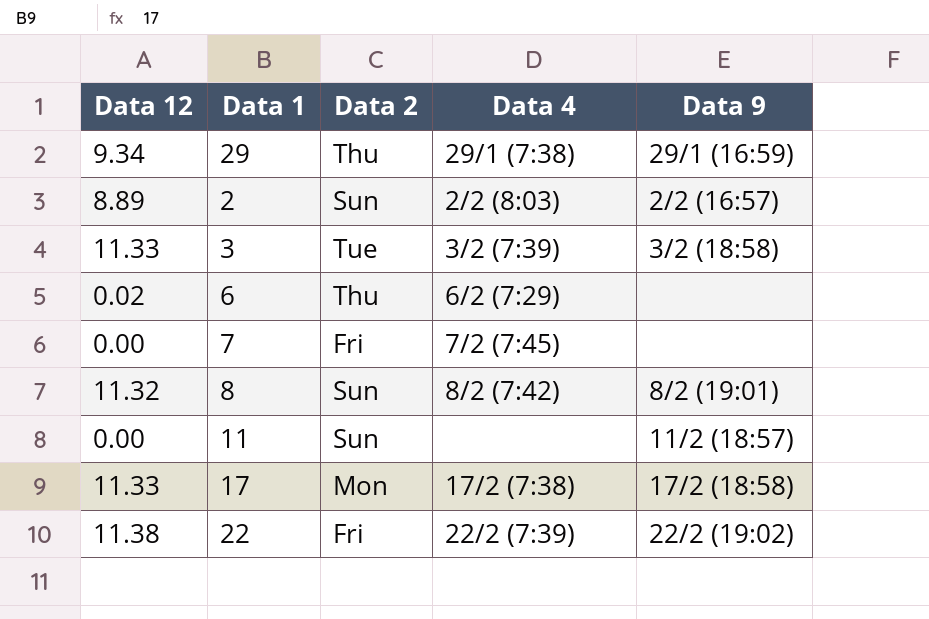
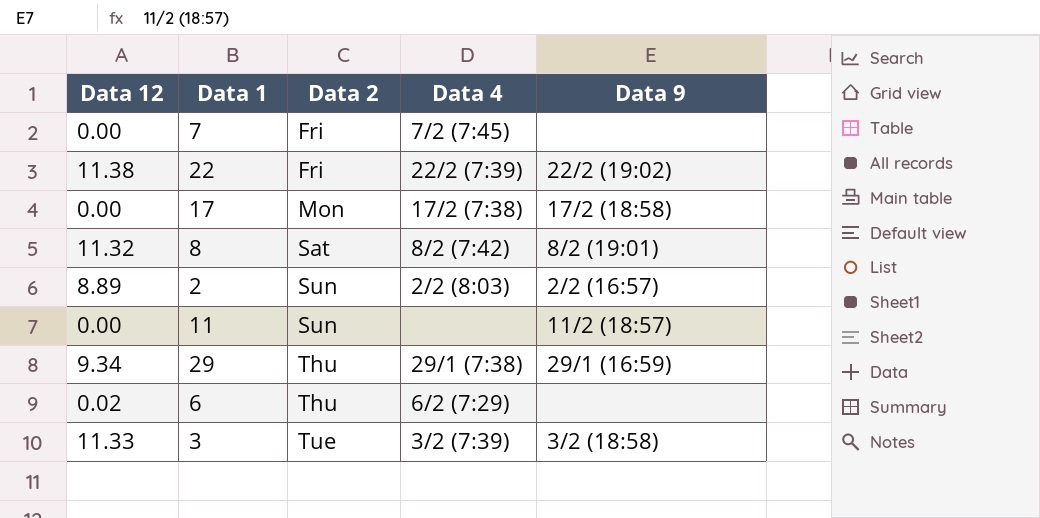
row order: none -> Data 2 ascending
17 | Data 12: 11.33 -> 0.00
8 | Data 2: Sun -> Sat

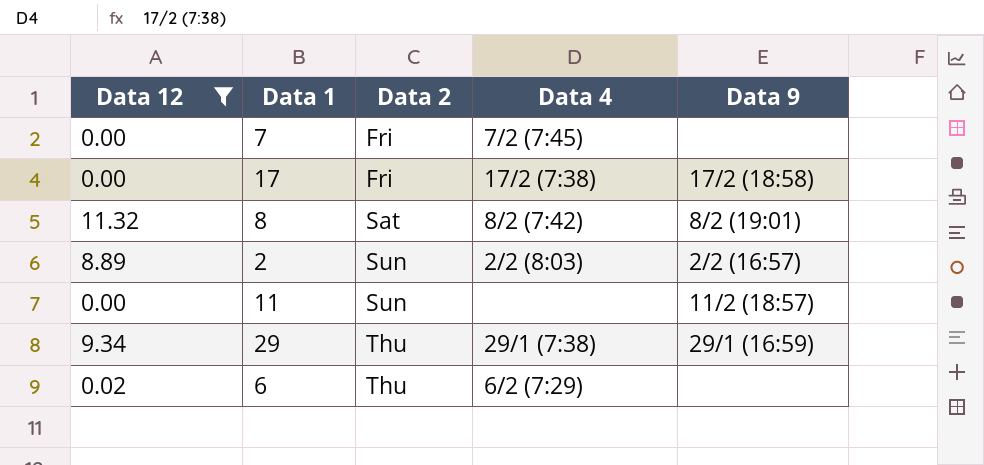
filter: none -> Data 12 <= 11.32
17 | Data 2: Mon -> Fri

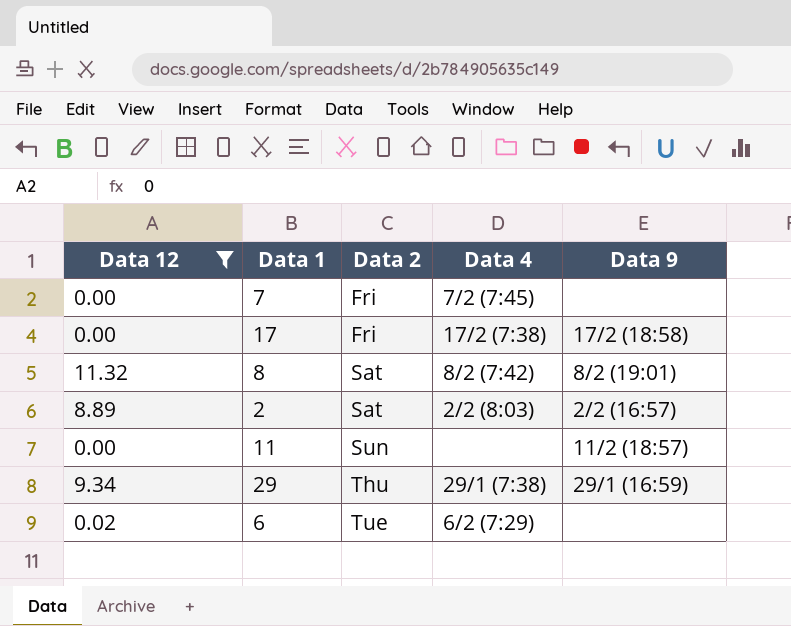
2 | Data 2: Sun -> Sat
6 | Data 2: Thu -> Tue

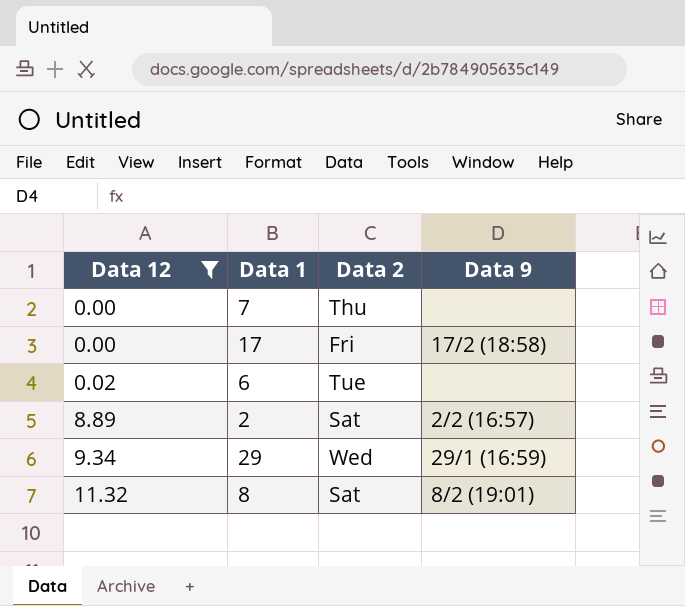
row order: Data 2 ascending -> Data 12 ascending
column Data 4 | position: 4 -> none
row 11: 0.00 | Sun | none | 11/2 (18:57) -> none
7 | Data 2: Fri -> Thu
29 | Data 2: Thu -> Wed

